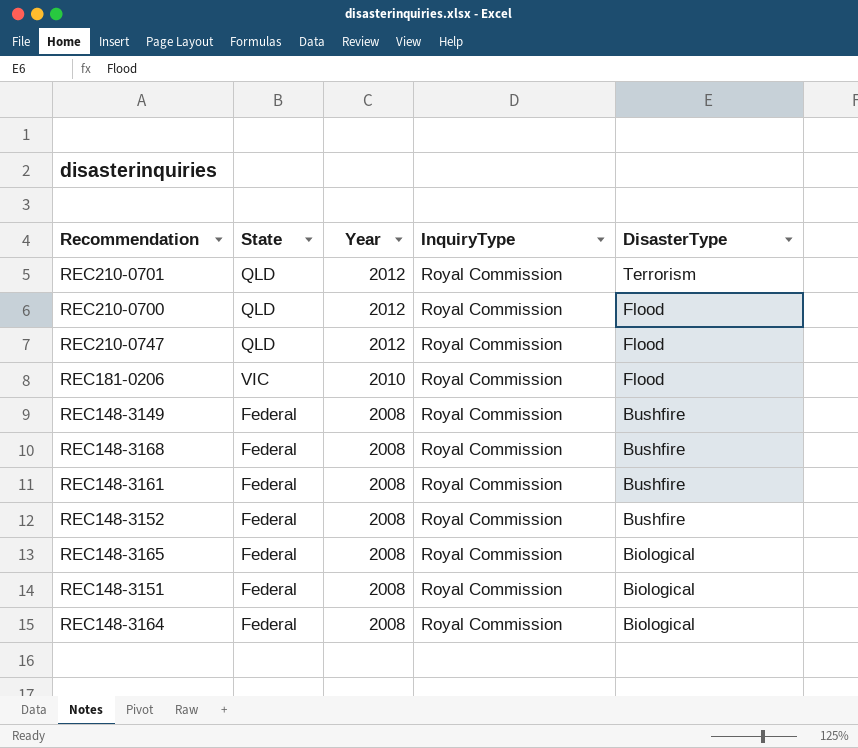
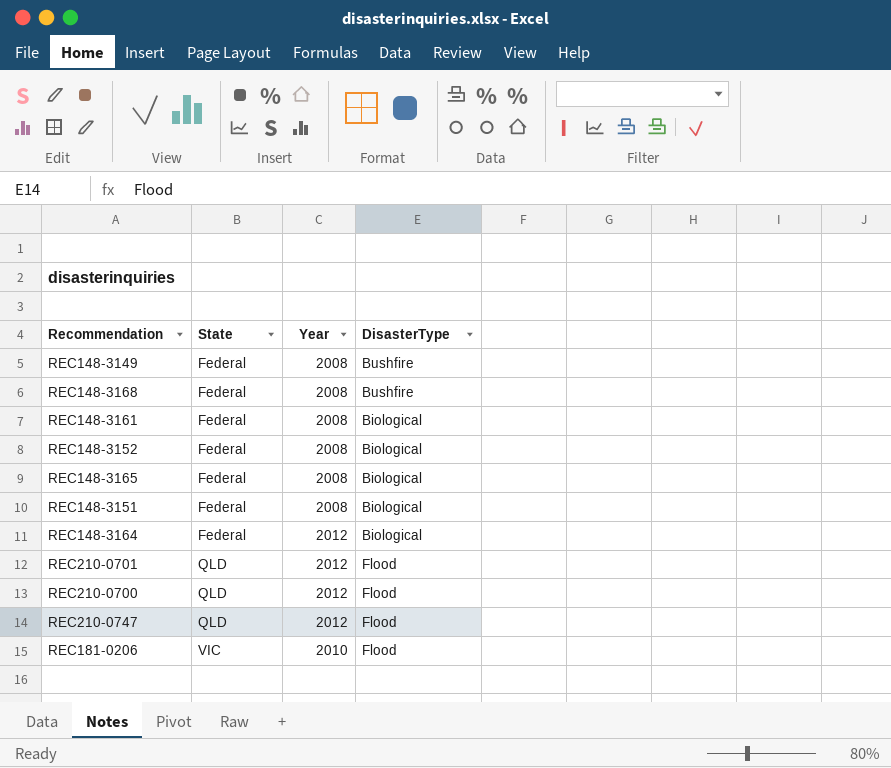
row order: Year descending -> State ascending
column InquiryType | position: 4 -> none
REC148-3161 | DisasterType: Bushfire -> Biological
REC148-3152 | DisasterType: Bushfire -> Biological
REC148-3164 | Year: 2008 -> 2012
REC210-0701 | DisasterType: Terrorism -> Flood

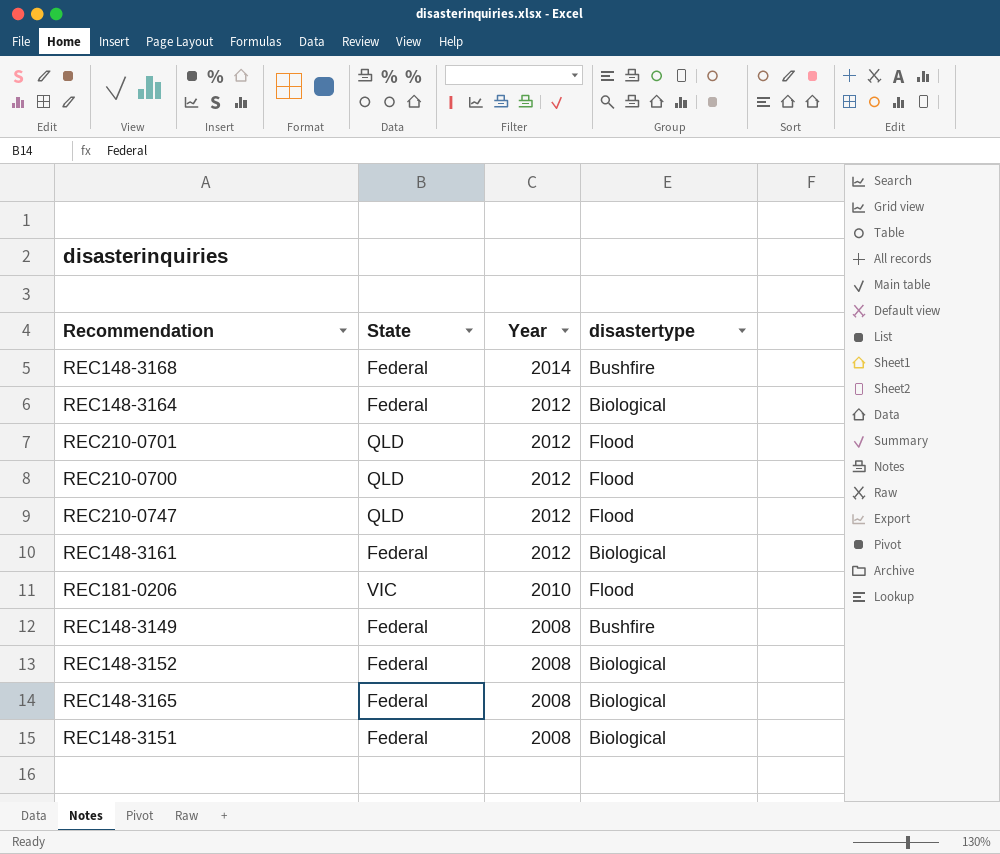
row order: State ascending -> Year descending
column name: DisasterType -> disastertype
REC148-3168 | Year: 2008 -> 2014
REC148-3161 | Year: 2008 -> 2012

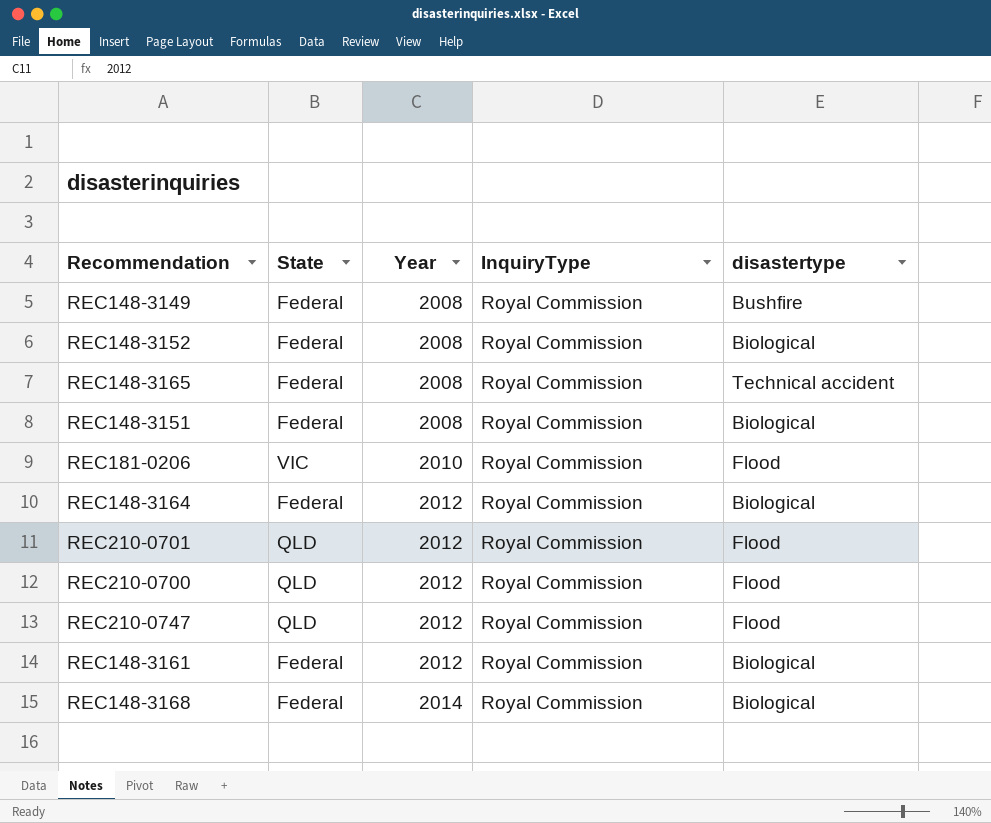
row order: Year descending -> Year ascending
column InquiryType | position: none -> 4
REC148-3165 | disastertype: Biological -> Technical accident
REC148-3168 | disastertype: Bushfire -> Biological

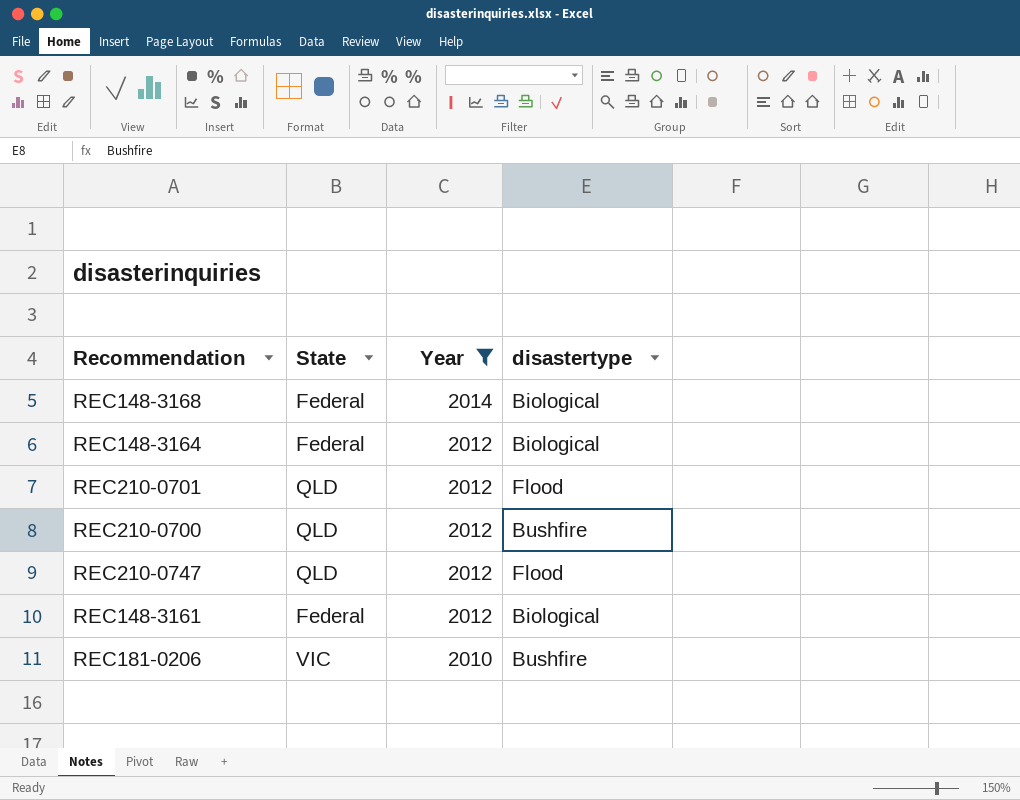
filter: none -> Year != 2008
row order: Year ascending -> Year descending
column InquiryType | position: 4 -> none
REC210-0700 | disastertype: Flood -> Bushfire
REC181-0206 | disastertype: Flood -> Bushfire

